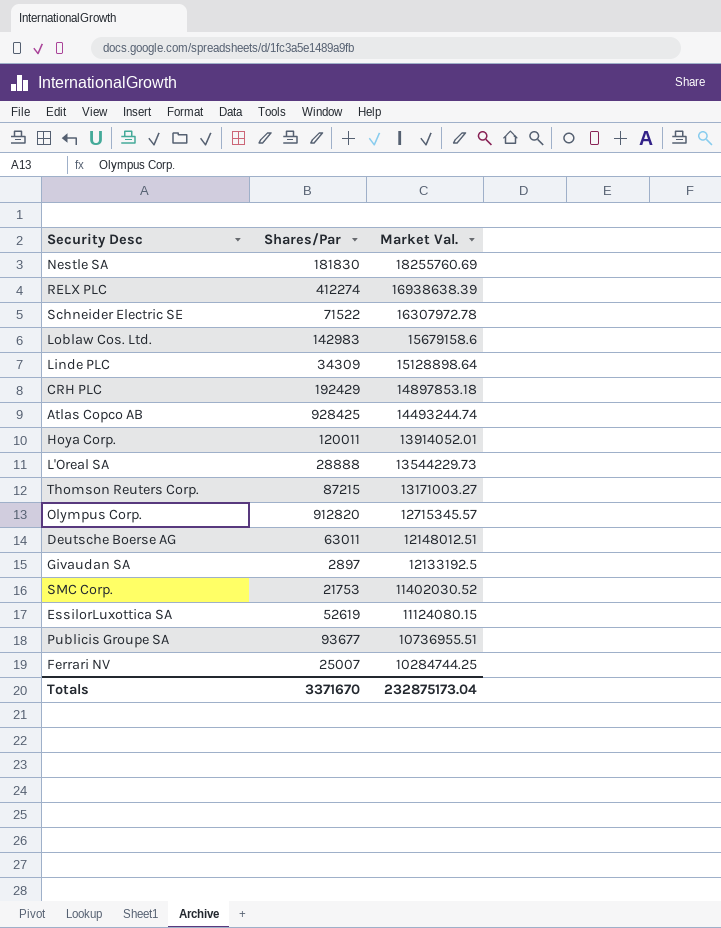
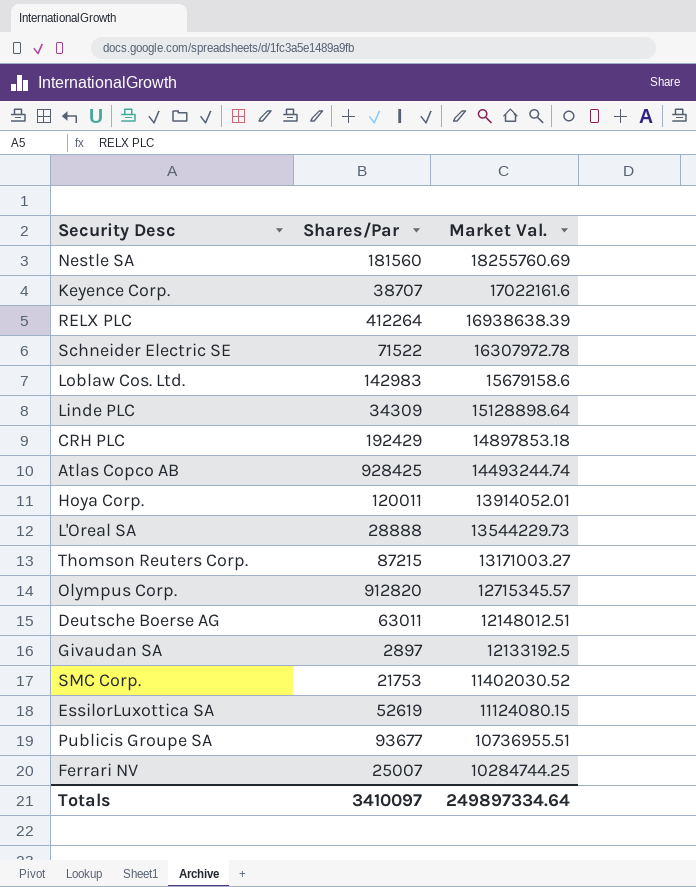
Nestle SA | Shares/Par: 181830 -> 181560
row Keyence Corp.: none -> 38707 | 17022161.6
RELX PLC | Shares/Par: 412274 -> 412264
Totals | Shares/Par: 3371670 -> 3410097
Totals | Market Val.: 232875173.04 -> 249897334.64

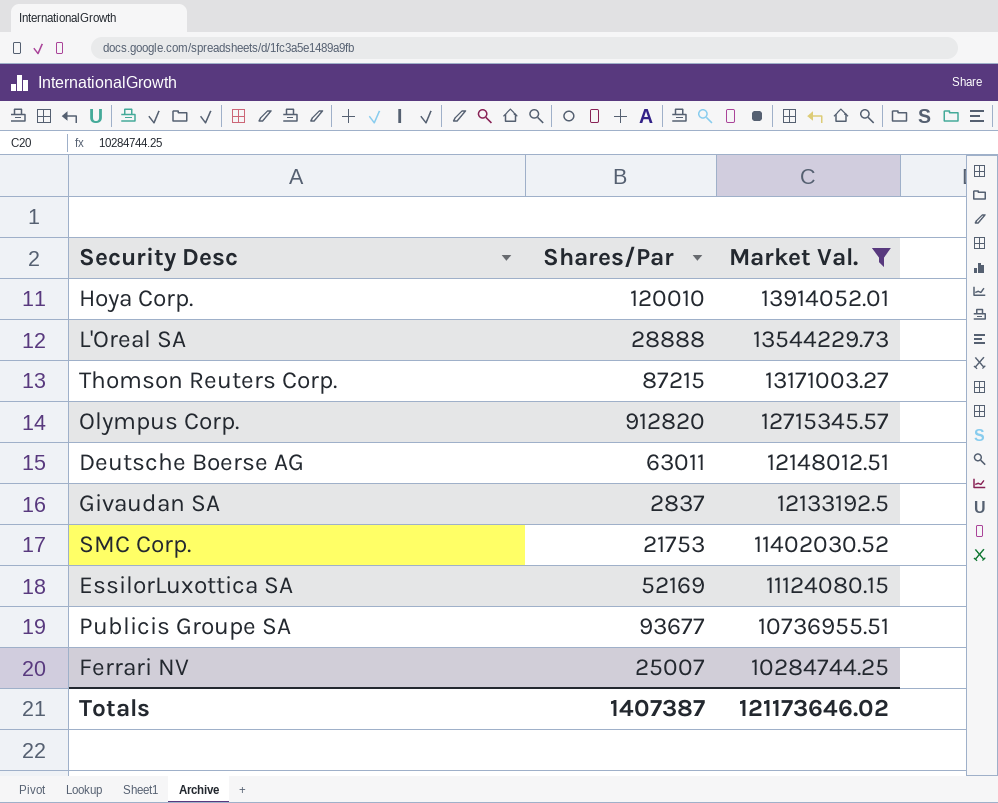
filter: none -> Market Val. <= 13914052.01
Hoya Corp. | Shares/Par: 120011 -> 120010
Givaudan SA | Shares/Par: 2897 -> 2837
EssilorLuxottica SA | Shares/Par: 52619 -> 52169
Totals | Shares/Par: 3410097 -> 1407387
Totals | Market Val.: 249897334.64 -> 121173646.02

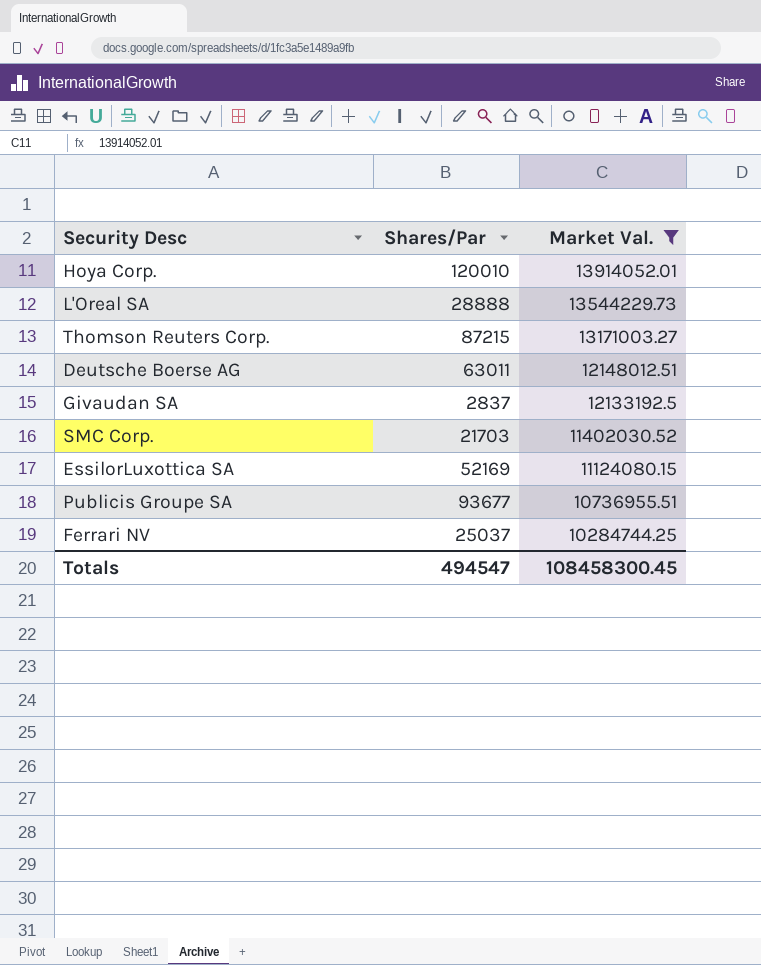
row Olympus Corp.: 912820 | 12715345.57 -> none
SMC Corp. | Shares/Par: 21753 -> 21703
Ferrari NV | Shares/Par: 25007 -> 25037
Totals | Shares/Par: 1407387 -> 494547
Totals | Market Val.: 121173646.02 -> 108458300.45

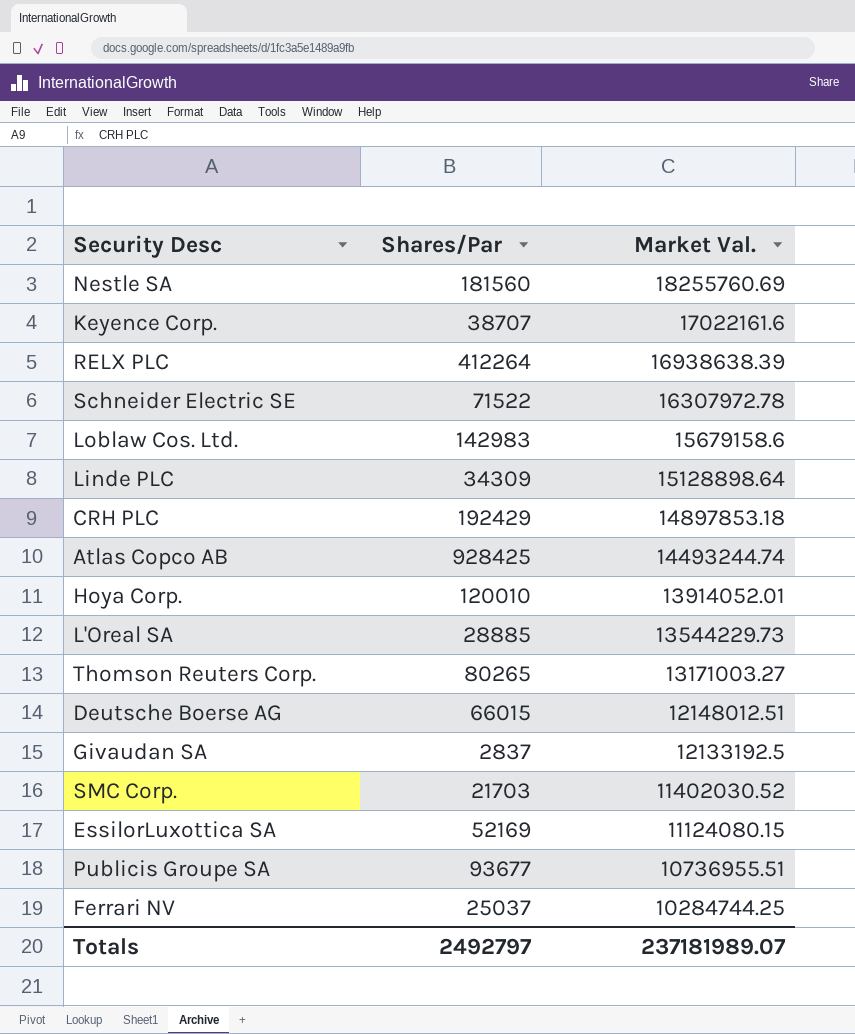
filter: Market Val. <= 13914052.01 -> none
L'Oreal SA | Shares/Par: 28888 -> 28885
Thomson Reuters Corp. | Shares/Par: 87215 -> 80265
Deutsche Boerse AG | Shares/Par: 63011 -> 66015
Totals | Shares/Par: 494547 -> 2492797
Totals | Market Val.: 108458300.45 -> 237181989.07

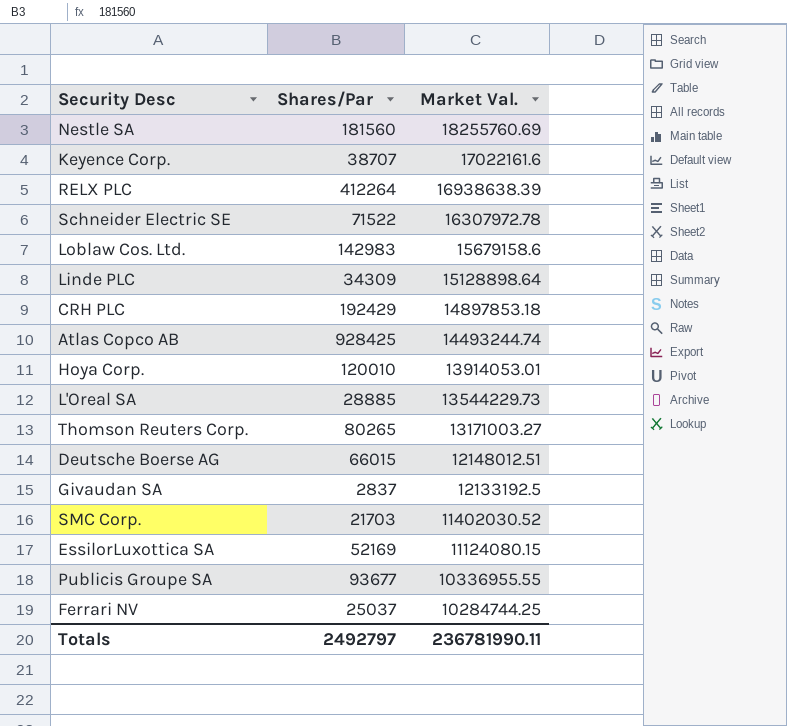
Hoya Corp. | Market Val.: 13914052.01 -> 13914053.01
Publicis Groupe SA | Market Val.: 10736955.51 -> 10336955.55
Totals | Market Val.: 237181989.07 -> 236781990.11

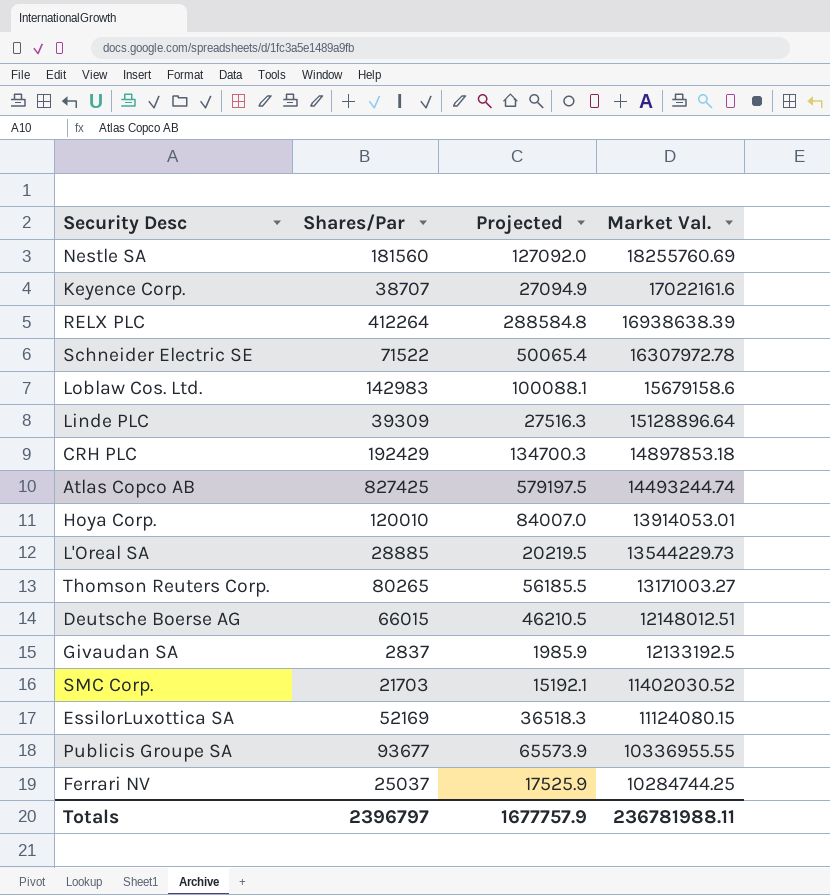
column Projected | formula: none -> [Shares/Par] * 0.7
Linde PLC | Shares/Par: 34309 -> 39309
Linde PLC | Market Val.: 15128898.64 -> 15128896.64
Atlas Copco AB | Shares/Par: 928425 -> 827425
Totals | Shares/Par: 2492797 -> 2396797
Totals | Market Val.: 236781990.11 -> 236781988.11

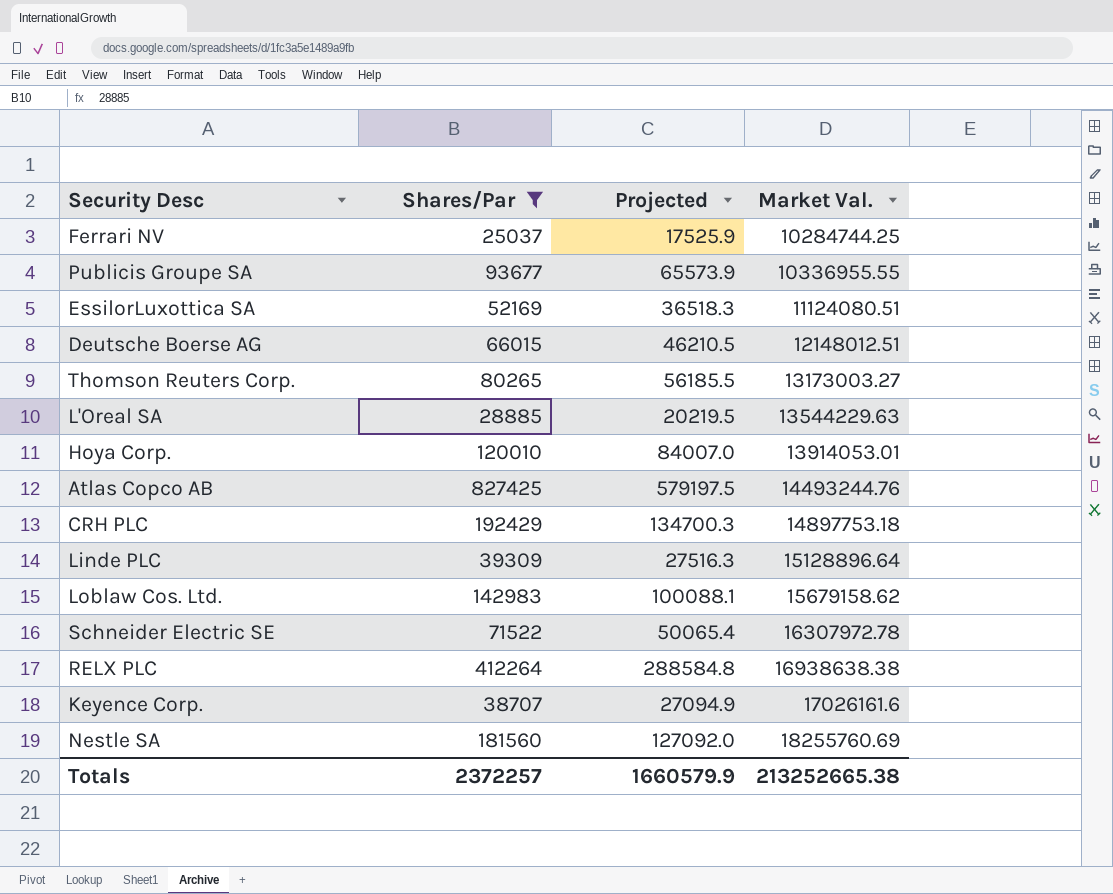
filter: none -> Shares/Par >= 25037
row order: Market Val. descending -> Market Val. ascending
EssilorLuxottica SA | Market Val.: 11124080.15 -> 11124080.51
Thomson Reuters Corp. | Market Val.: 13171003.27 -> 13173003.27
L'Oreal SA | Market Val.: 13544229.73 -> 13544229.63
Atlas Copco AB | Market Val.: 14493244.74 -> 14493244.76
CRH PLC | Market Val.: 14897853.18 -> 14897753.18
Loblaw Cos. Ltd. | Market Val.: 15679158.6 -> 15679158.62
RELX PLC | Market Val.: 16938638.39 -> 16938638.38
Keyence Corp. | Market Val.: 17022161.6 -> 17026161.6
Totals | Shares/Par: 2396797 -> 2372257
Totals | Projected: 1677757.9 -> 1660579.9
Totals | Market Val.: 236781988.11 -> 213252665.38

